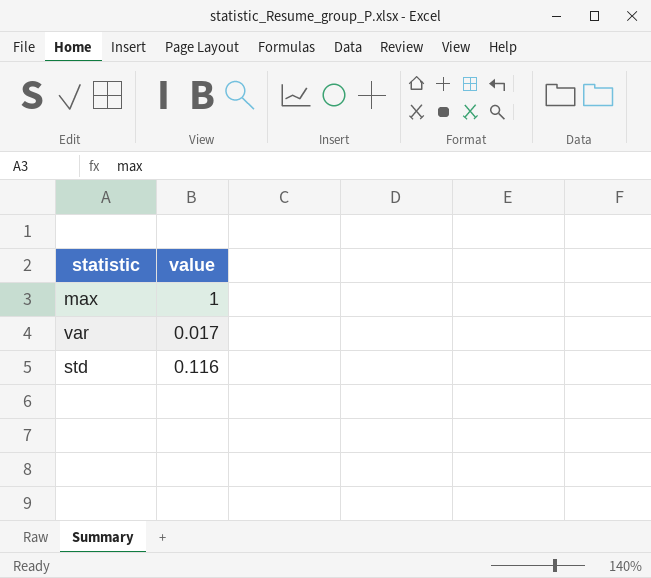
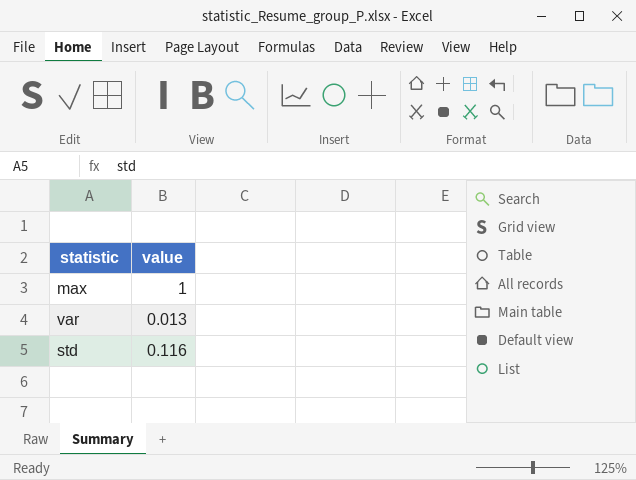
var | value: 0.017 -> 0.013

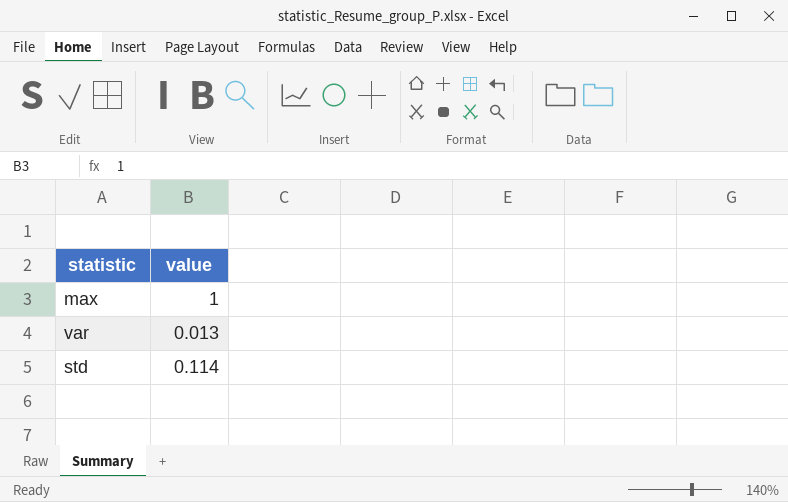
std | value: 0.116 -> 0.114

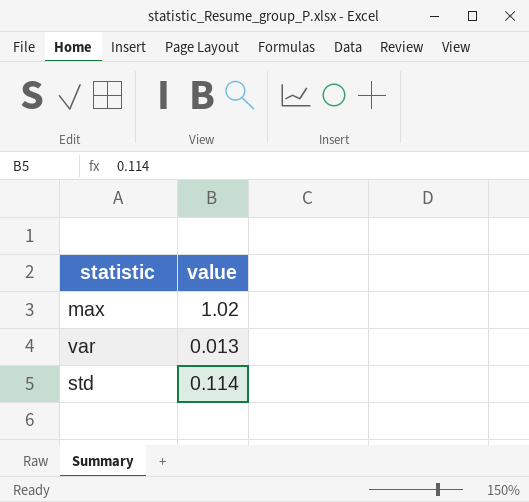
max | value: 1 -> 1.02

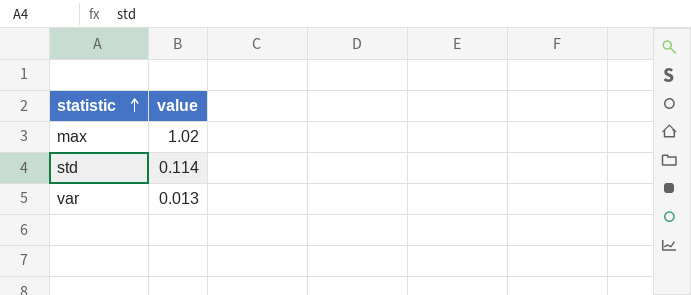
row order: none -> statistic ascending

